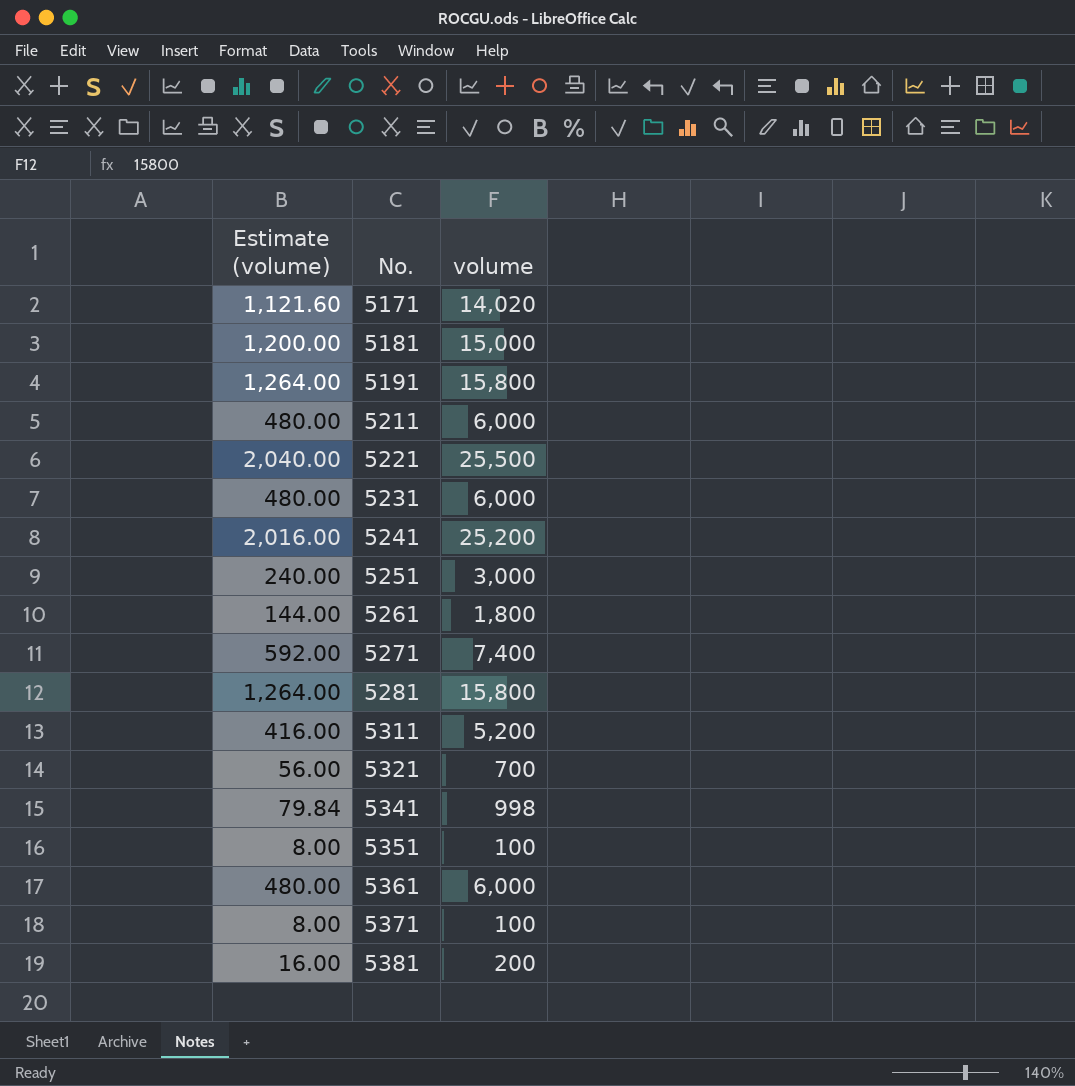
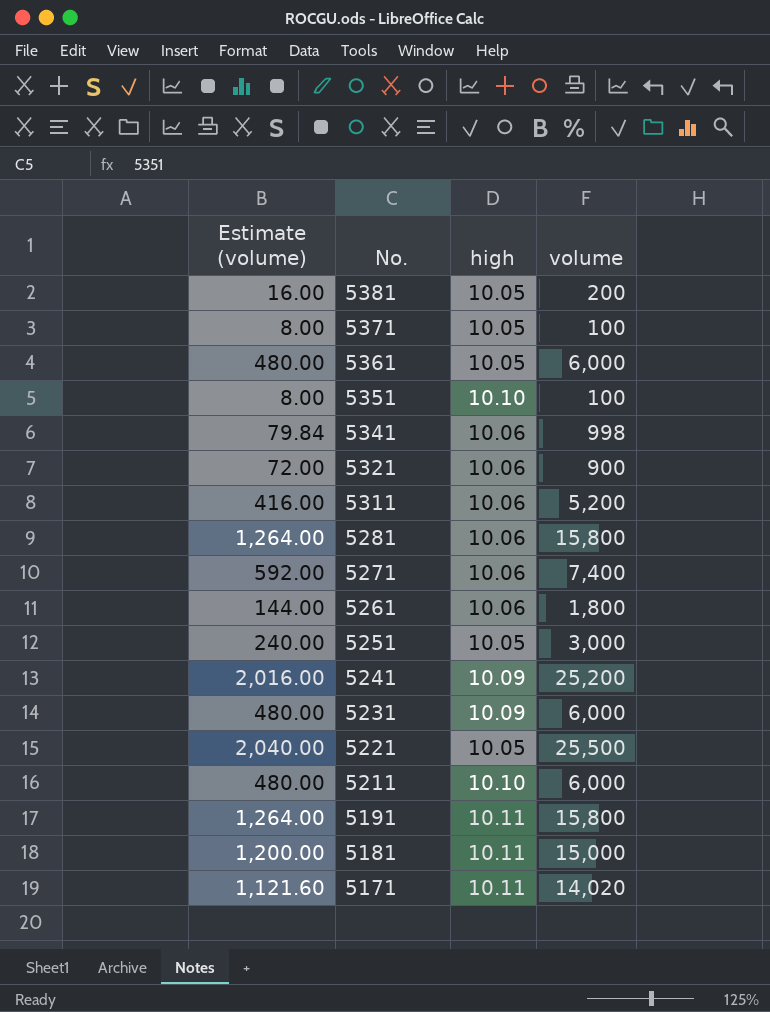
row order: No. ascending -> No. descending
column high | position: none -> 3
5321 | Estimate (volume): 56.00 -> 72.00
5321 | volume: 700 -> 900

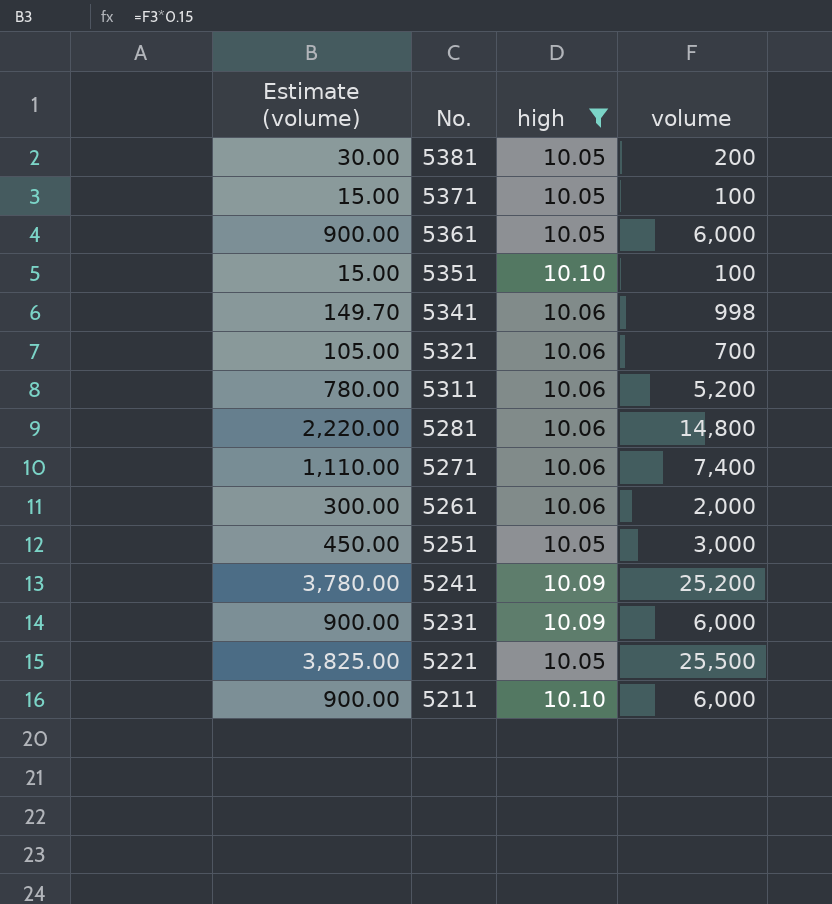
filter: none -> high != 10.11
column Estimate (volume) | formula: [volume] * 0.08 -> [volume] * 0.15
5321 | volume: 900 -> 700
5281 | volume: 15,800 -> 14,800
5261 | volume: 1,800 -> 2,000

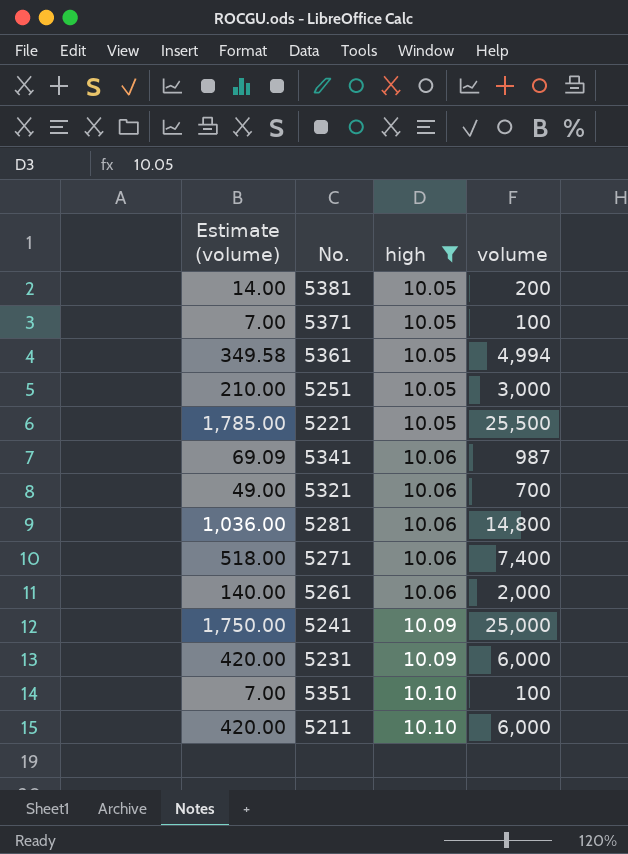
row order: No. descending -> high ascending
column Estimate (volume) | formula: [volume] * 0.15 -> [volume] * 0.07
row 5311: 780.00 | 10.06 | 5,200 -> none
5361 | volume: 6,000 -> 4,994
5341 | volume: 998 -> 987
5241 | volume: 25,200 -> 25,000

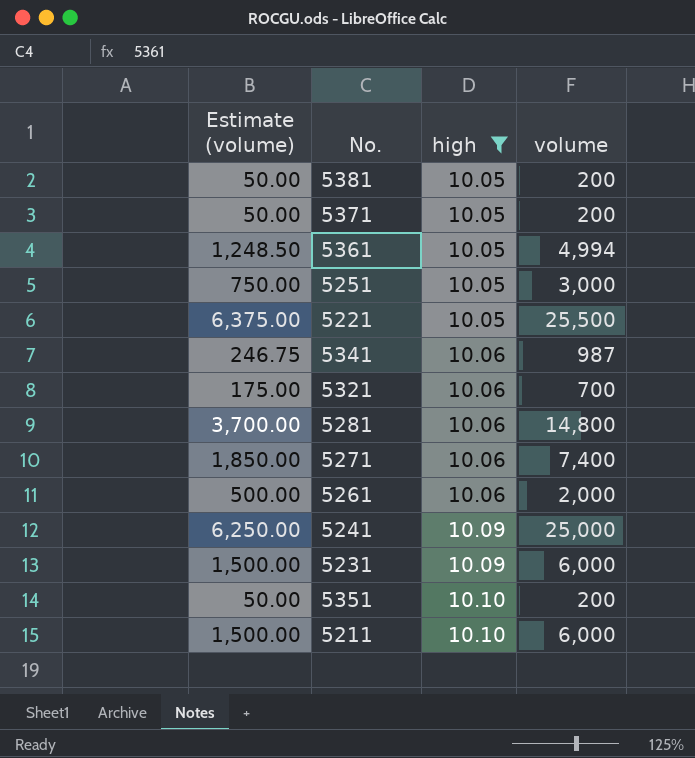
column Estimate (volume) | formula: [volume] * 0.07 -> [volume] * 0.25
5371 | volume: 100 -> 200
5351 | volume: 100 -> 200

